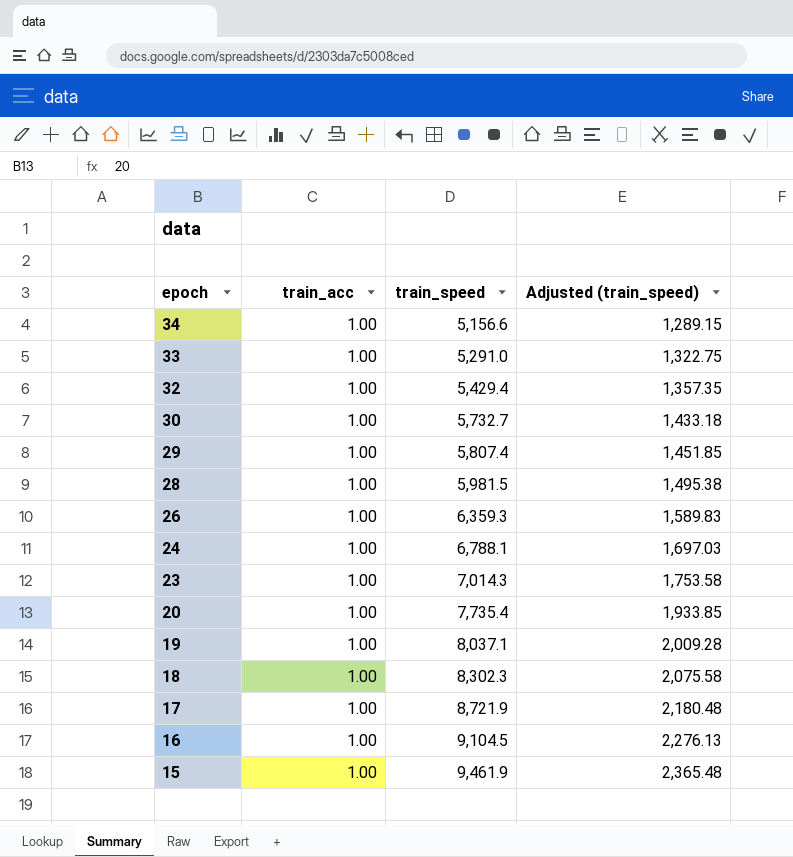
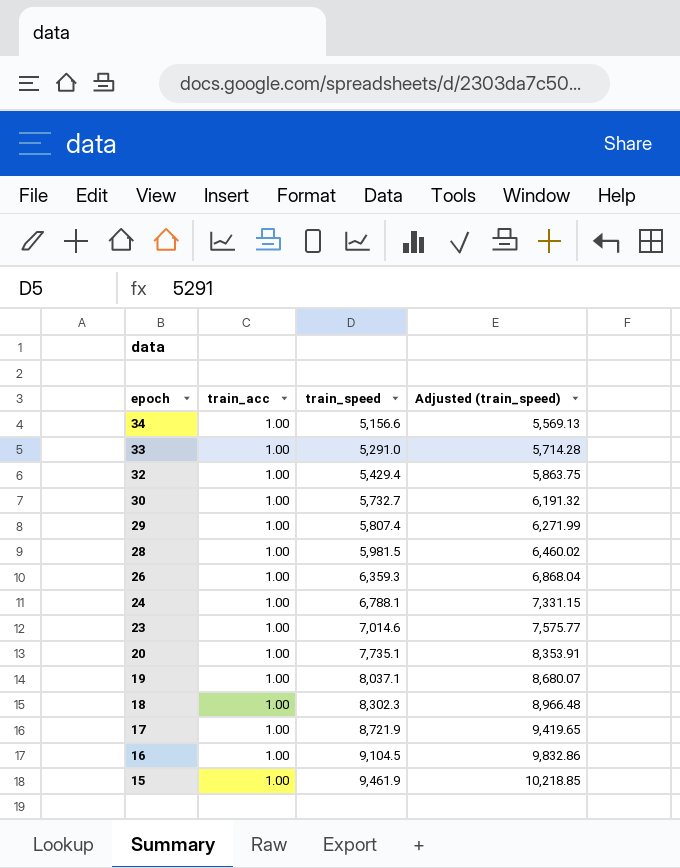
column Adjusted (train_speed) | formula: [train_speed] * 0.25 -> [train_speed] * 1.08
23 | train_speed: 7,014.3 -> 7,014.6
20 | train_speed: 7,735.4 -> 7,735.1

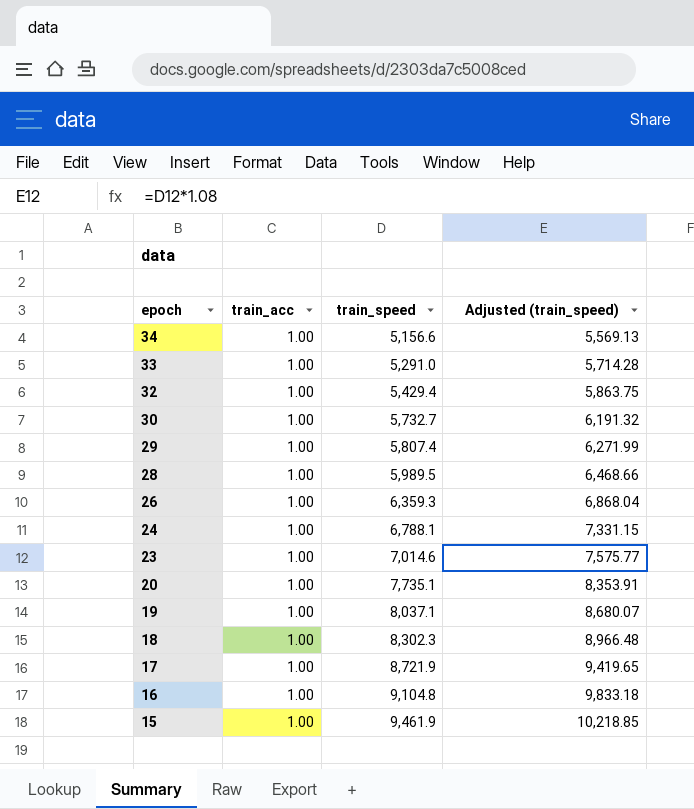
28 | train_speed: 5,981.5 -> 5,989.5
28 | Adjusted (train_speed): 6,460.02 -> 6,468.66
16 | train_speed: 9,104.5 -> 9,104.8
16 | Adjusted (train_speed): 9,832.86 -> 9,833.18

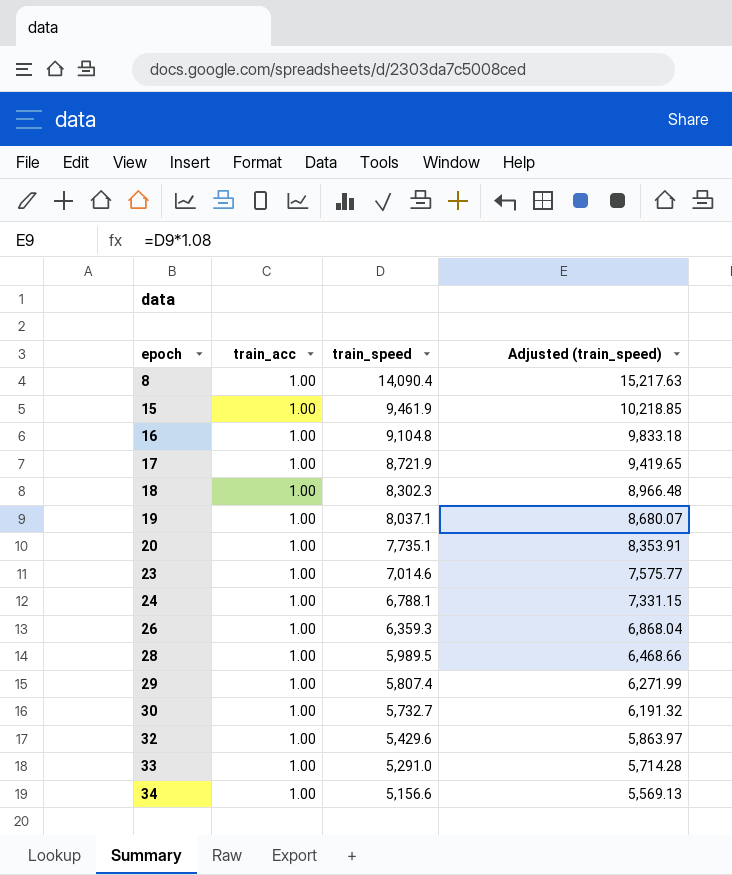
row order: epoch descending -> epoch ascending
row 8: none -> 1.00 | 14,090.4 | 15,217.63
32 | train_speed: 5,429.4 -> 5,429.6
32 | Adjusted (train_speed): 5,863.75 -> 5,863.97

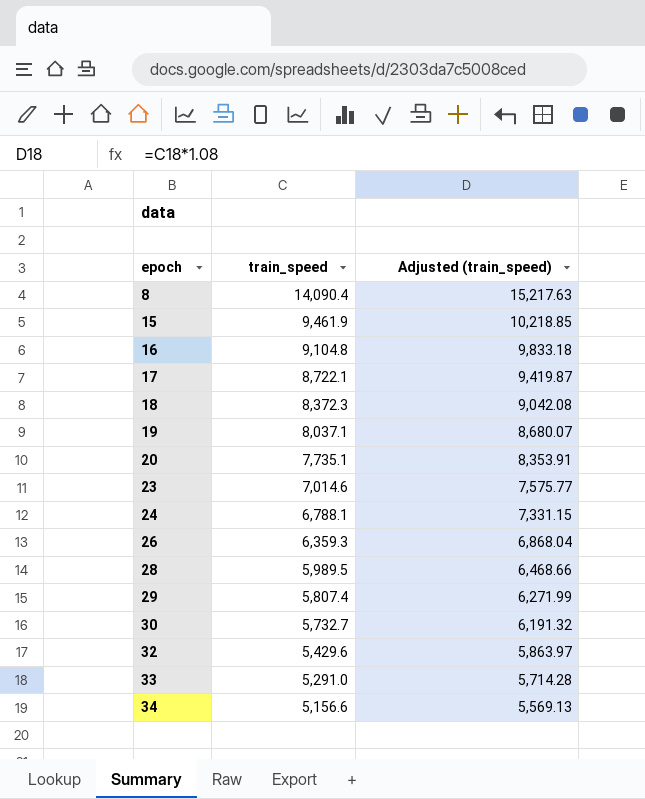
column train_acc | position: 2 -> none
17 | train_speed: 8,721.9 -> 8,722.1
17 | Adjusted (train_speed): 9,419.65 -> 9,419.87
18 | train_speed: 8,302.3 -> 8,372.3
18 | Adjusted (train_speed): 8,966.48 -> 9,042.08

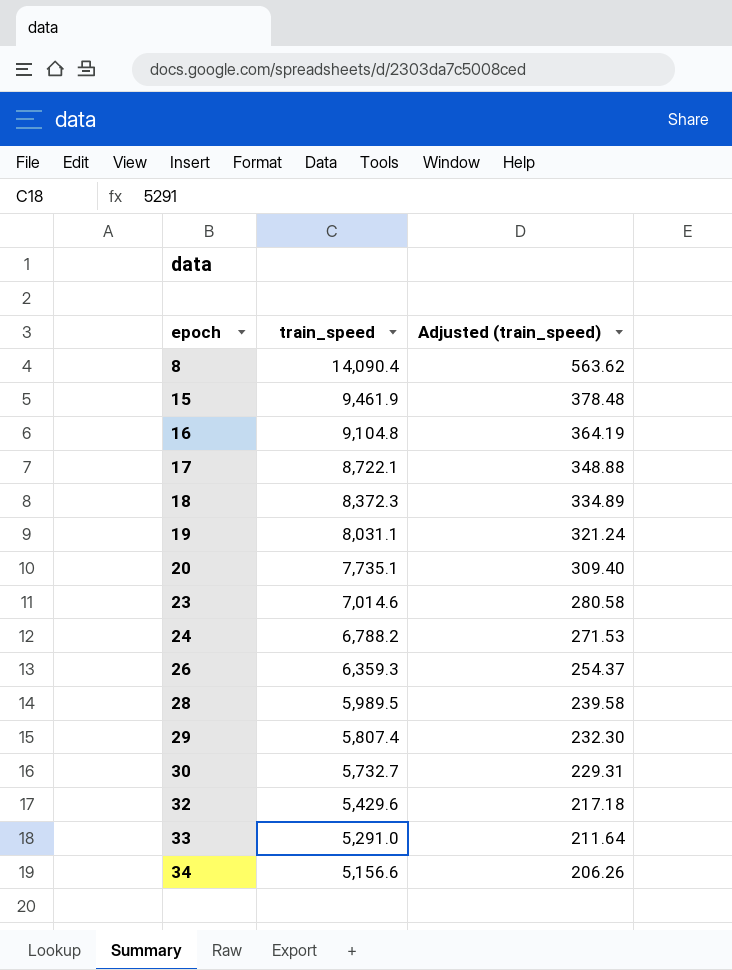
column Adjusted (train_speed) | formula: [train_speed] * 1.08 -> [train_speed] * 0.04
19 | train_speed: 8,037.1 -> 8,031.1
24 | train_speed: 6,788.1 -> 6,788.2

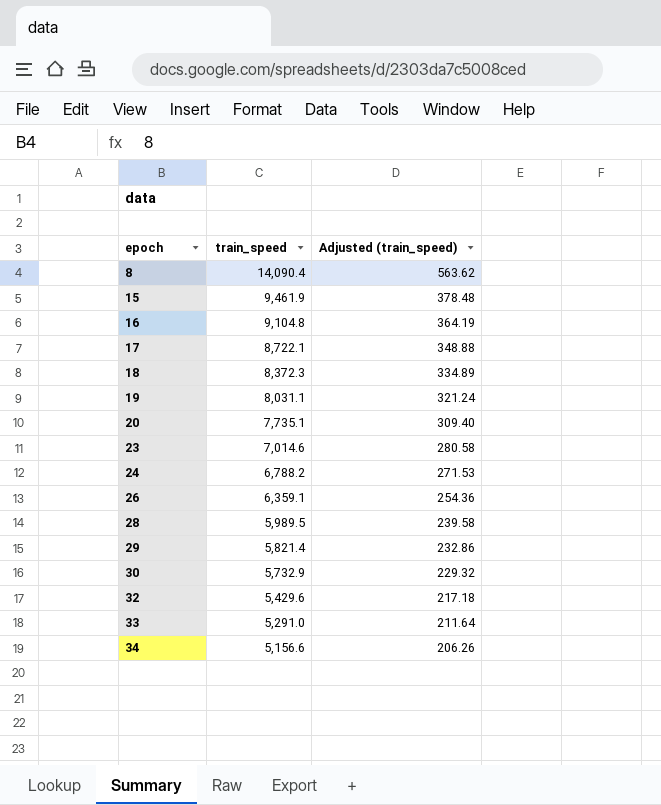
26 | train_speed: 6,359.3 -> 6,359.1
26 | Adjusted (train_speed): 254.37 -> 254.36
29 | train_speed: 5,807.4 -> 5,821.4
29 | Adjusted (train_speed): 232.30 -> 232.86
30 | train_speed: 5,732.7 -> 5,732.9
30 | Adjusted (train_speed): 229.31 -> 229.32

